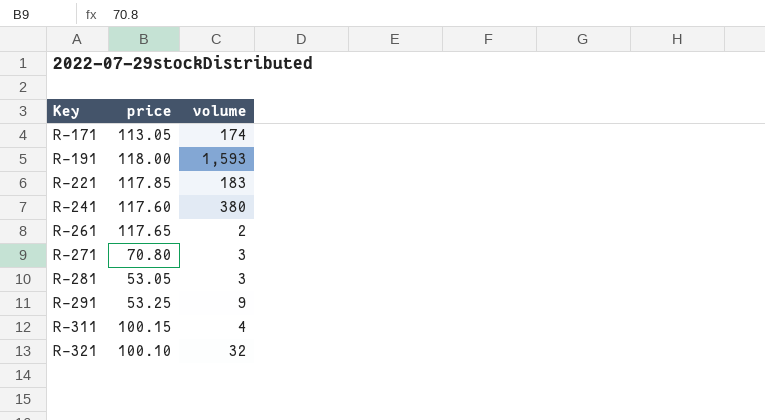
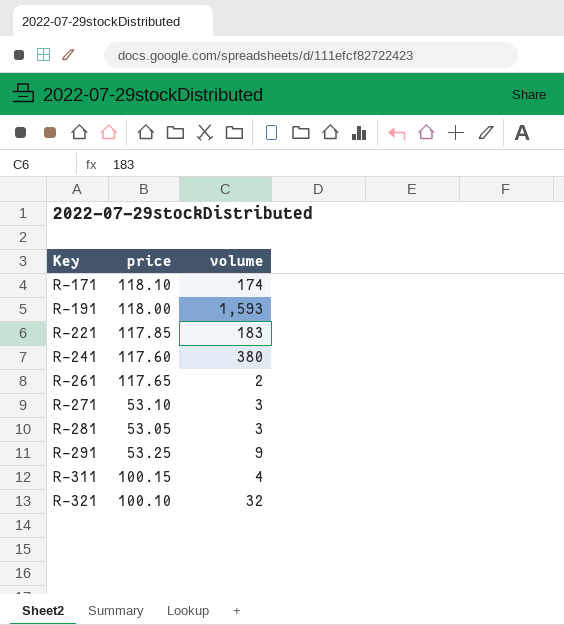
R-171 | price: 113.05 -> 118.10
R-271 | price: 70.80 -> 53.10

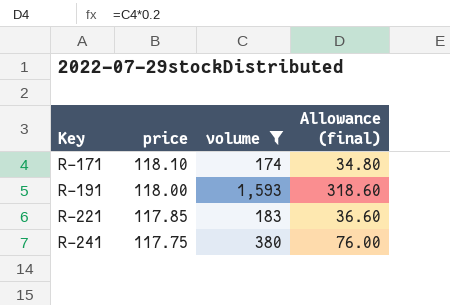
filter: none -> volume >= 174
column Allowance (final) | formula: none -> [volume] * 0.2
R-241 | price: 117.60 -> 117.75

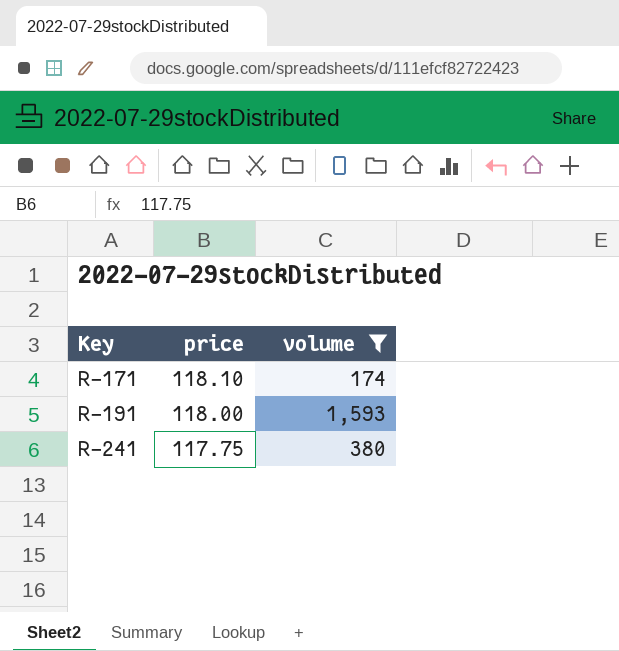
column Allowance (final) | formula: [volume] * 0.2 -> none
row R-221: 117.85 | 183 | 36.60 -> none

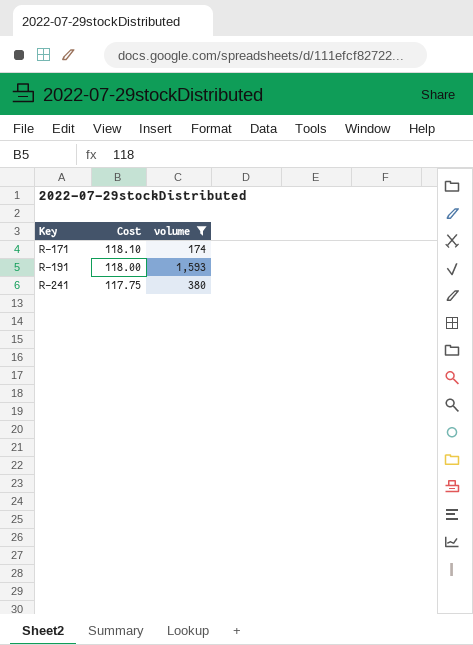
column name: price -> Cost

